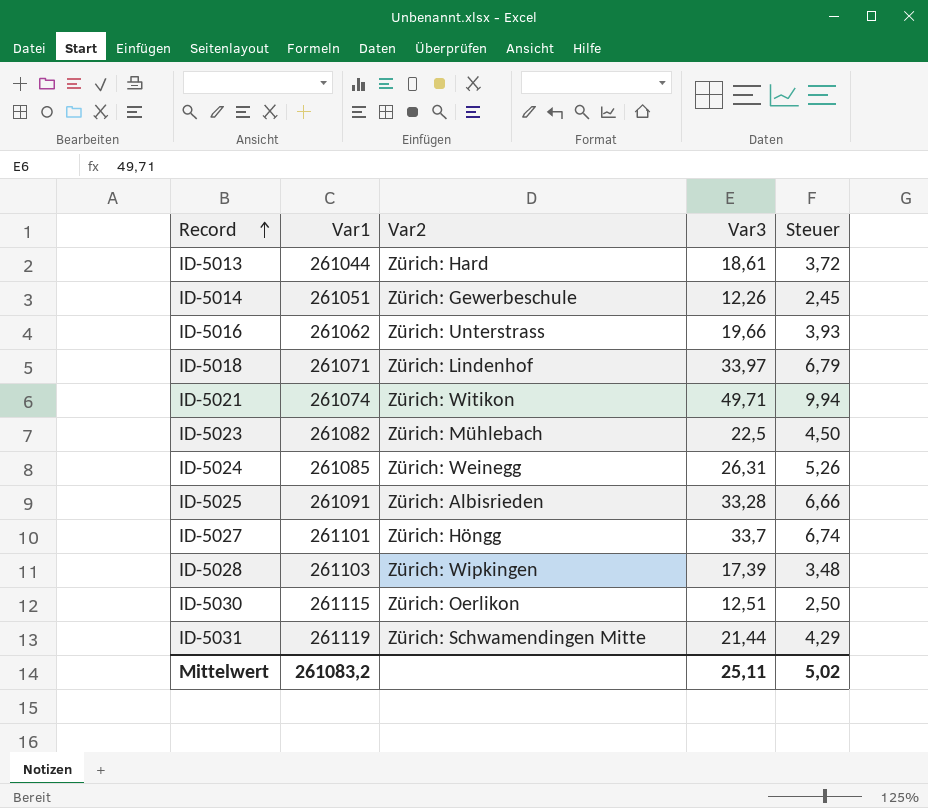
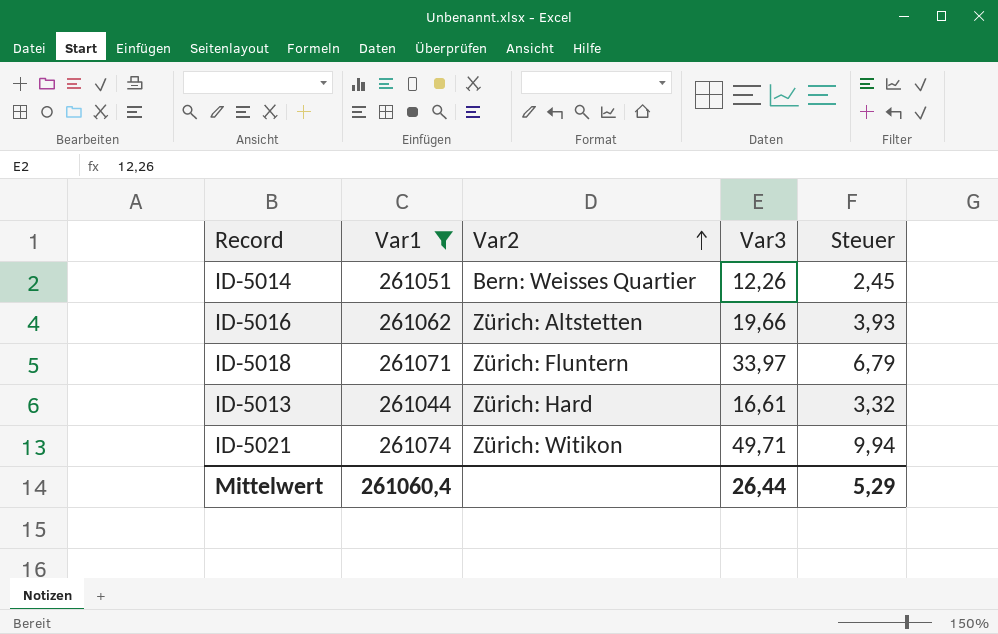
filter: none -> Var1 <= 261074
row order: Record ascending -> Var2 ascending
ID-5014 | Var2: Zürich: Gewerbeschule -> Bern: Weisses Quartier
ID-5016 | Var2: Zürich: Unterstrass -> Zürich: Altstetten
ID-5018 | Var2: Zürich: Lindenhof -> Zürich: Fluntern
ID-5013 | Var3: 18,61 -> 16,61
ID-5013 | Steuer: 3,72 -> 3,32
Mittelwert | Var1: 261083,2 -> 261060,4
Mittelwert | Var3: 25,11 -> 26,44
Mittelwert | Steuer: 5,02 -> 5,29

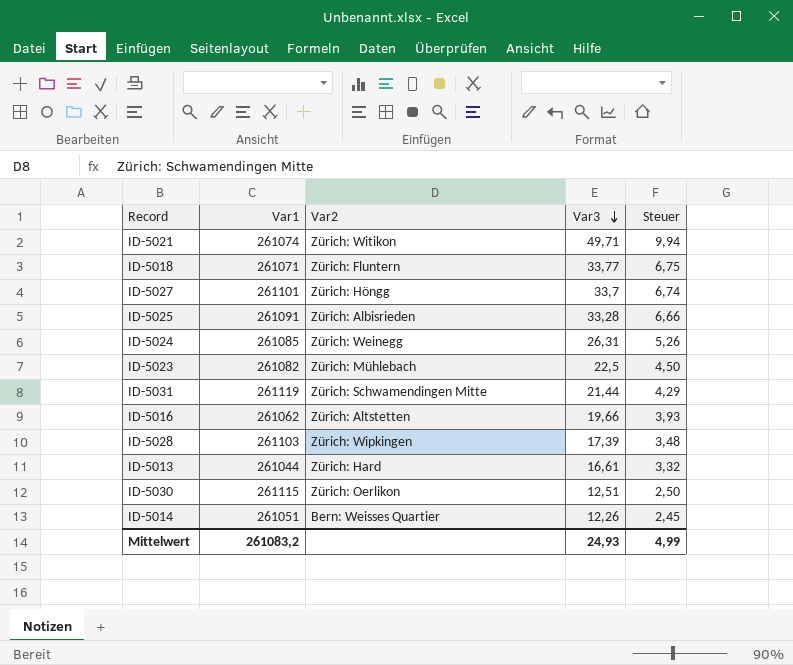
filter: Var1 <= 261074 -> none
row order: Var2 ascending -> Var3 descending
ID-5018 | Var3: 33,97 -> 33,77
ID-5018 | Steuer: 6,79 -> 6,75
Mittelwert | Var1: 261060,4 -> 261083,2
Mittelwert | Var3: 26,44 -> 24,93
Mittelwert | Steuer: 5,29 -> 4,99

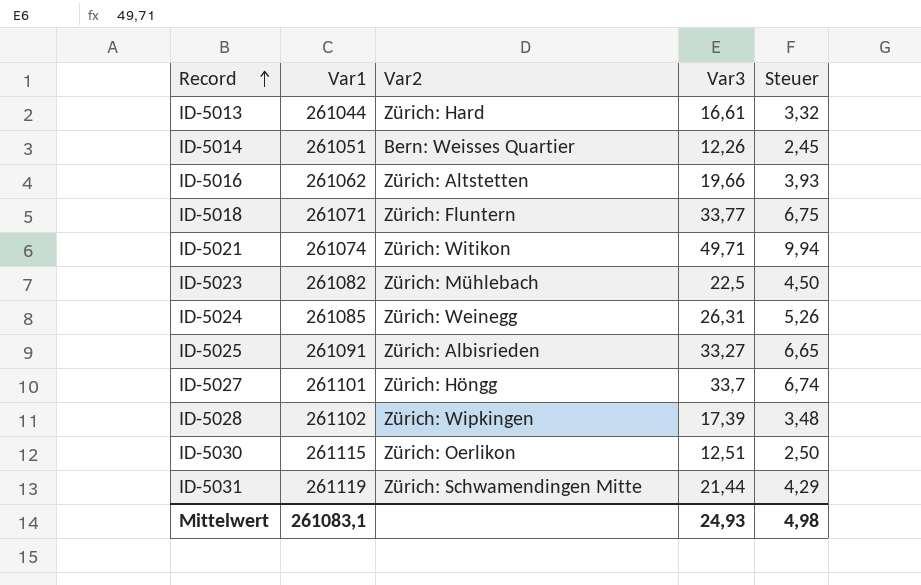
row order: Var3 descending -> Record ascending
ID-5025 | Var3: 33,28 -> 33,27
ID-5025 | Steuer: 6,66 -> 6,65
ID-5028 | Var1: 261103 -> 261102
Mittelwert | Var1: 261083,2 -> 261083,1
Mittelwert | Steuer: 4,99 -> 4,98

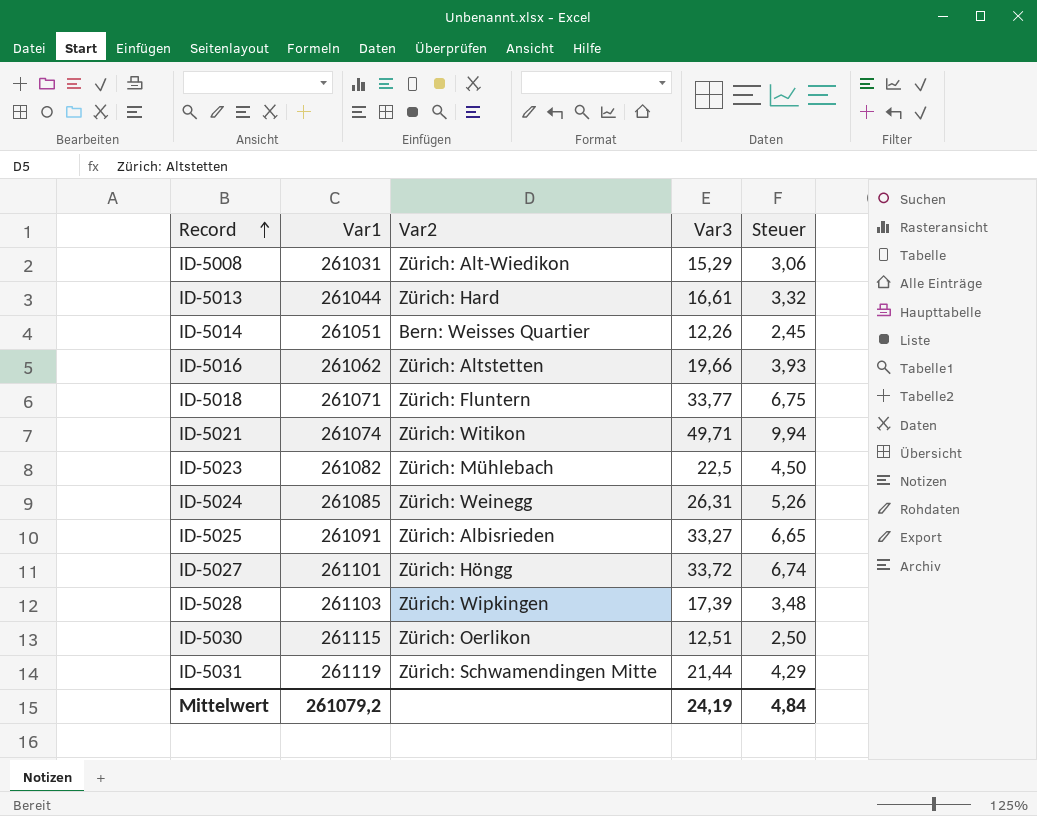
row ID-5008: none -> 261031 | Zürich: Alt-Wiedikon | 15,29 | 3,06
ID-5027 | Var3: 33,7 -> 33,72
ID-5028 | Var1: 261102 -> 261103
Mittelwert | Var1: 261083,1 -> 261079,2
Mittelwert | Var3: 24,93 -> 24,19
Mittelwert | Steuer: 4,98 -> 4,84

